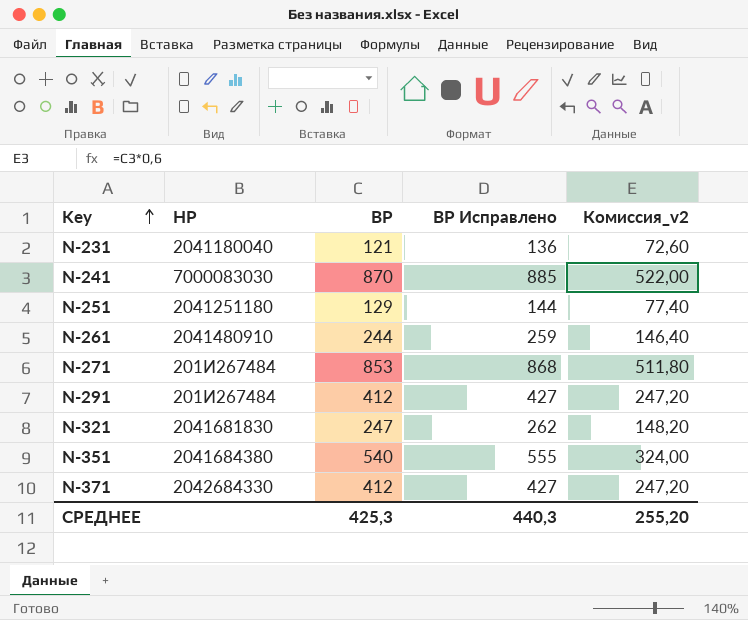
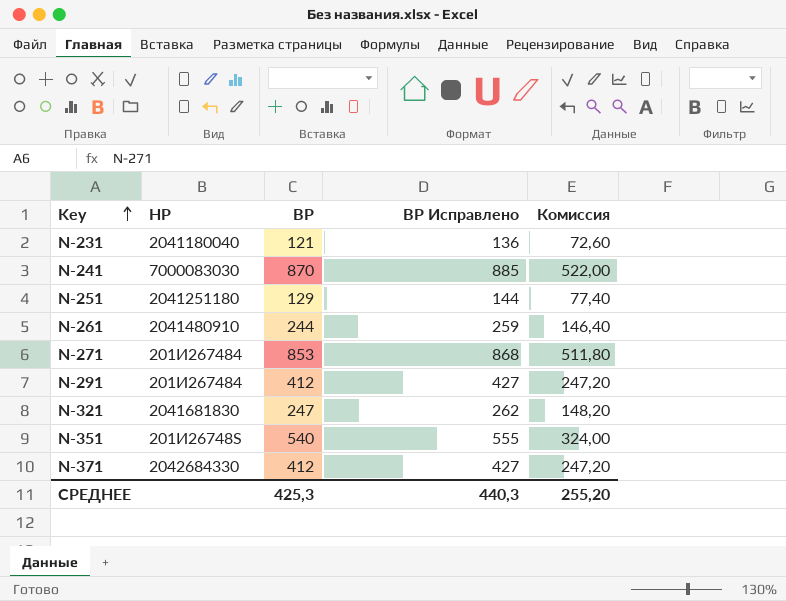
column name: Комиссия_v2 -> Комиссия
N-351 | НР: 2041684380 -> 201И26748S

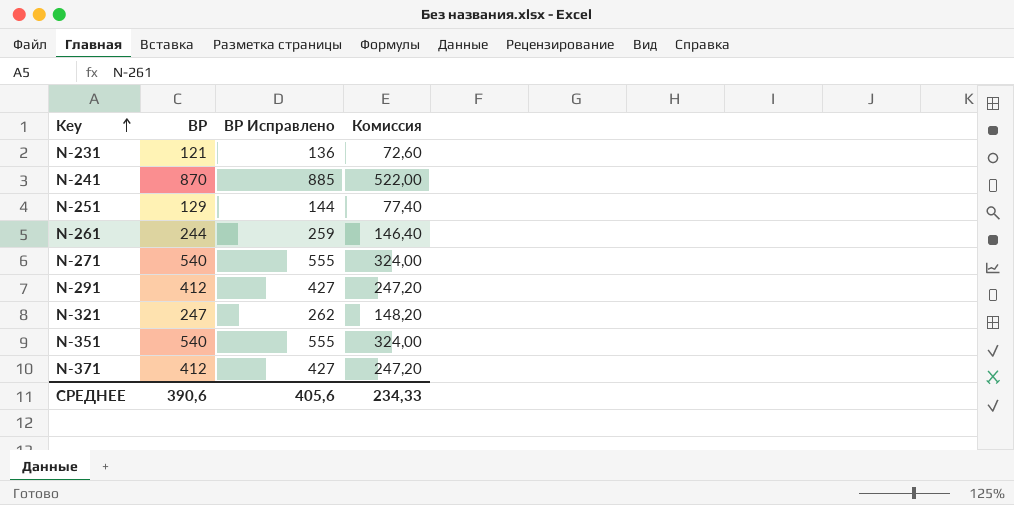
column НР | position: 2 -> none
N-271 | ВР: 853 -> 540
N-271 | ВР Исправлено: 868 -> 555
N-271 | Комиссия: 511,80 -> 324,00
СРЕДНЕЕ | ВР: 425,3 -> 390,6
СРЕДНЕЕ | ВР Исправлено: 440,3 -> 405,6
СРЕДНЕЕ | Комиссия: 255,20 -> 234,33

